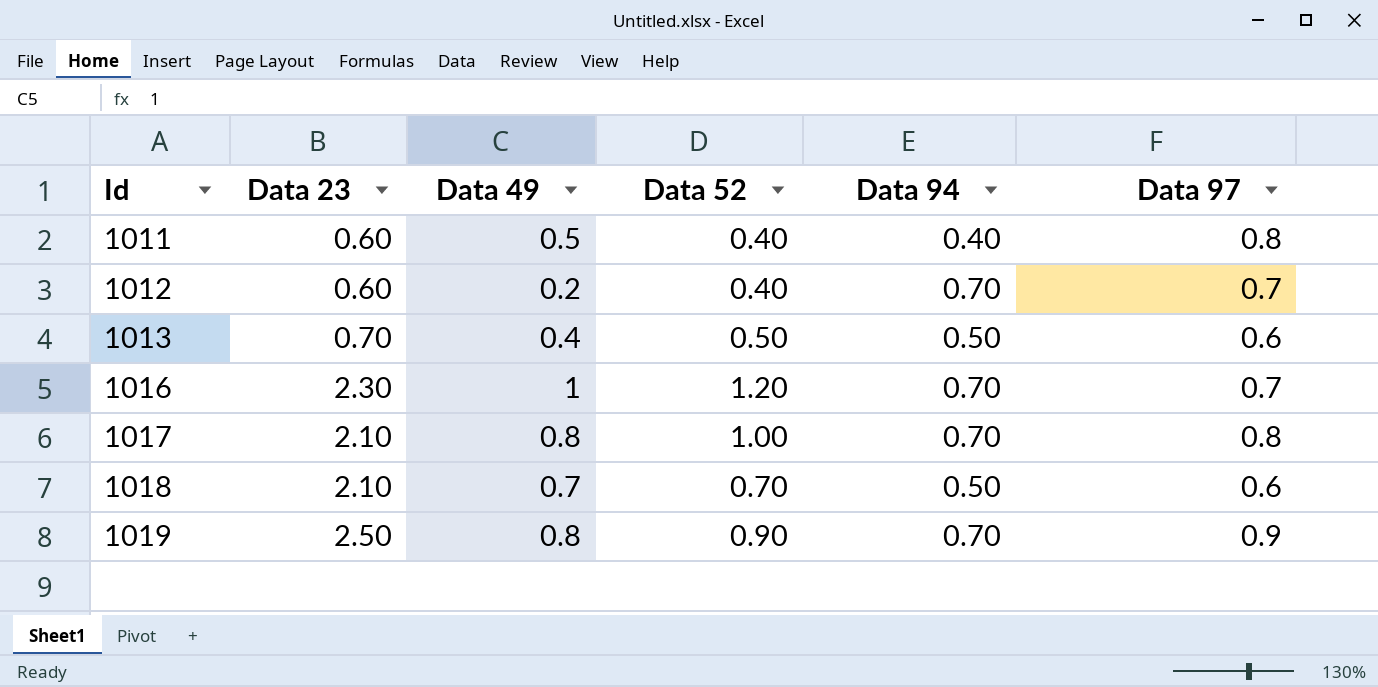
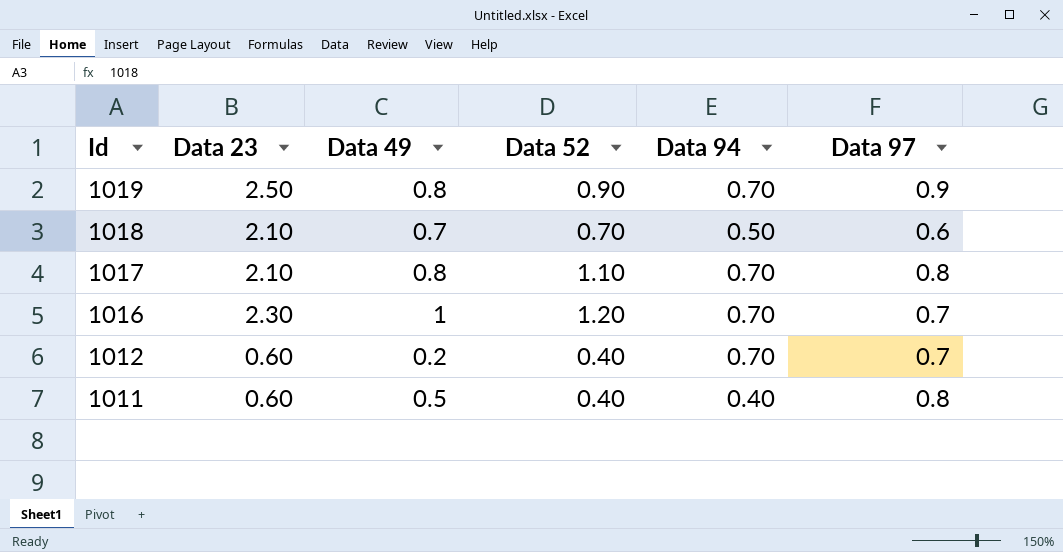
row order: Id ascending -> Id descending
row 1013: 0.70 | 0.4 | 0.50 | 0.50 | 0.6 -> none
1017 | Data 52: 1.00 -> 1.10

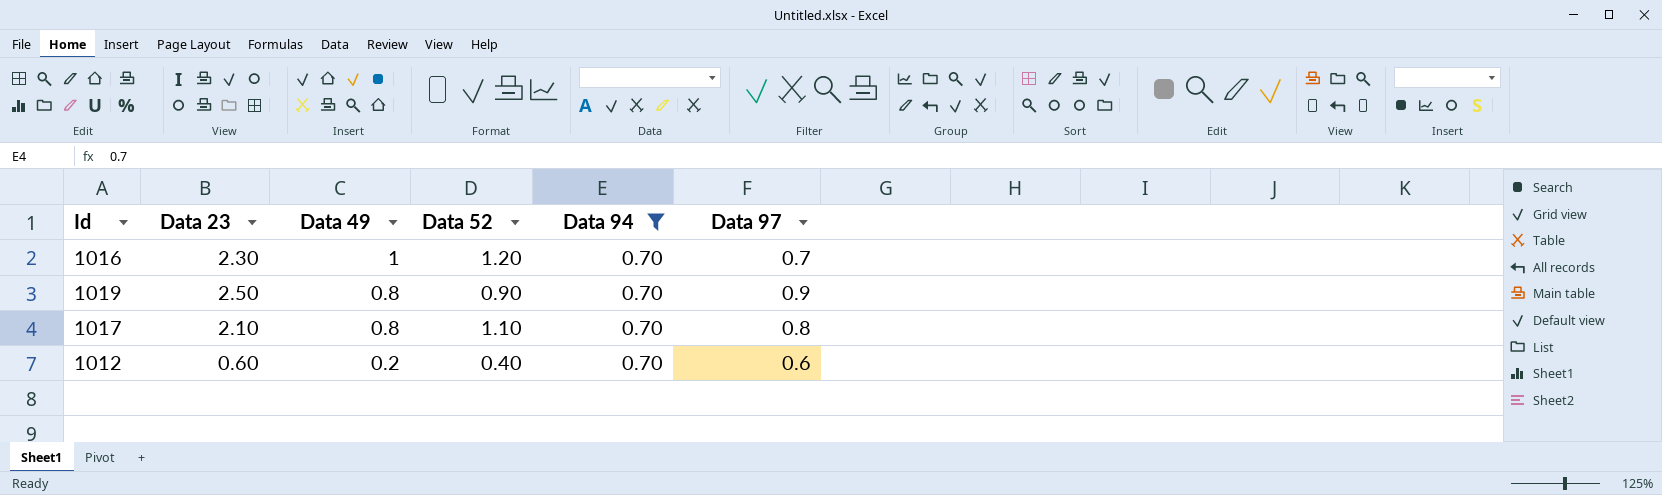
filter: none -> Data 94 = 0.70
row order: Id descending -> Data 49 descending
1012 | Data 97: 0.7 -> 0.6

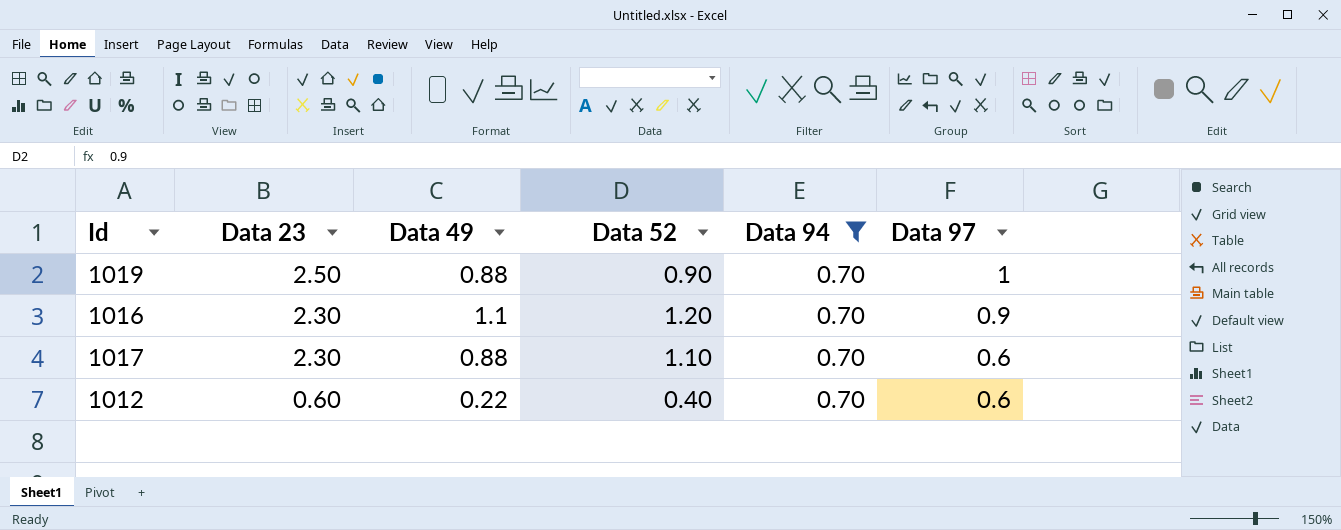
row order: Data 49 descending -> Data 23 descending
1019 | Data 49: 0.8 -> 0.88
1019 | Data 97: 0.9 -> 1
1016 | Data 49: 1 -> 1.1
1016 | Data 97: 0.7 -> 0.9
1017 | Data 23: 2.10 -> 2.30
1017 | Data 49: 0.8 -> 0.88
1017 | Data 97: 0.8 -> 0.6
1012 | Data 49: 0.2 -> 0.22

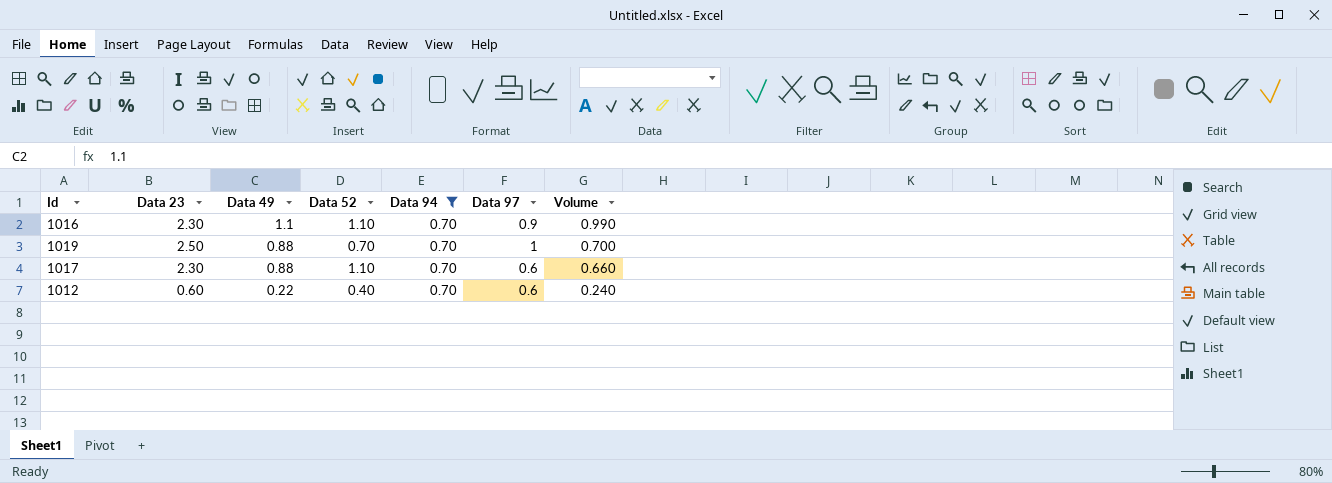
row order: Data 23 descending -> Data 49 descending
column Volume | formula: none -> [Data 52] * [Data 97]
1016 | Data 52: 1.20 -> 1.10
1019 | Data 52: 0.90 -> 0.70

